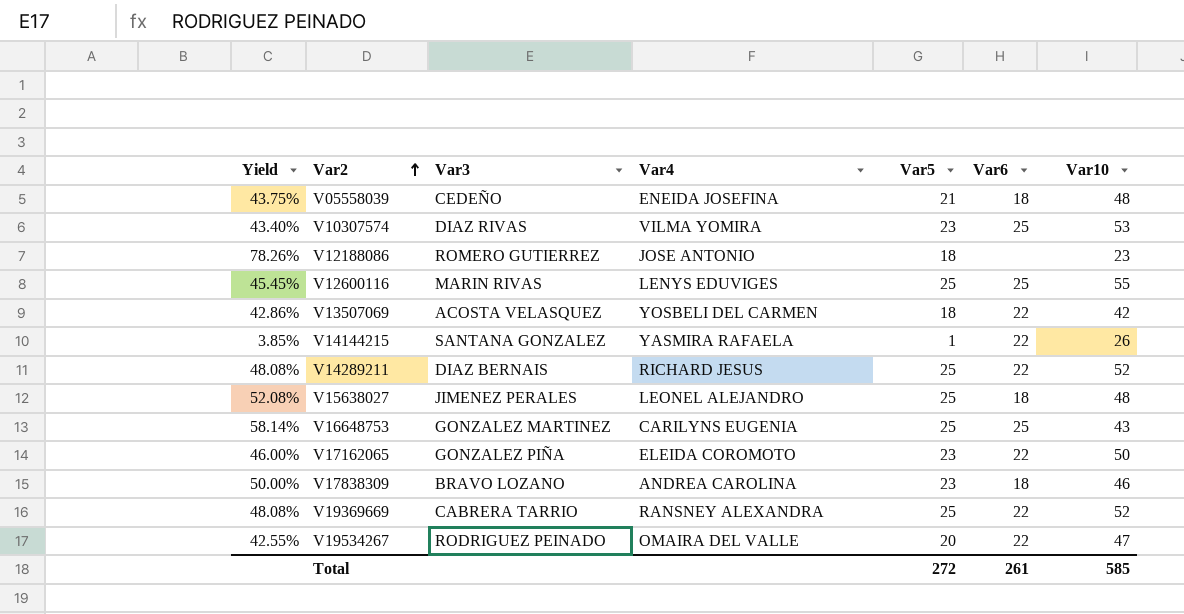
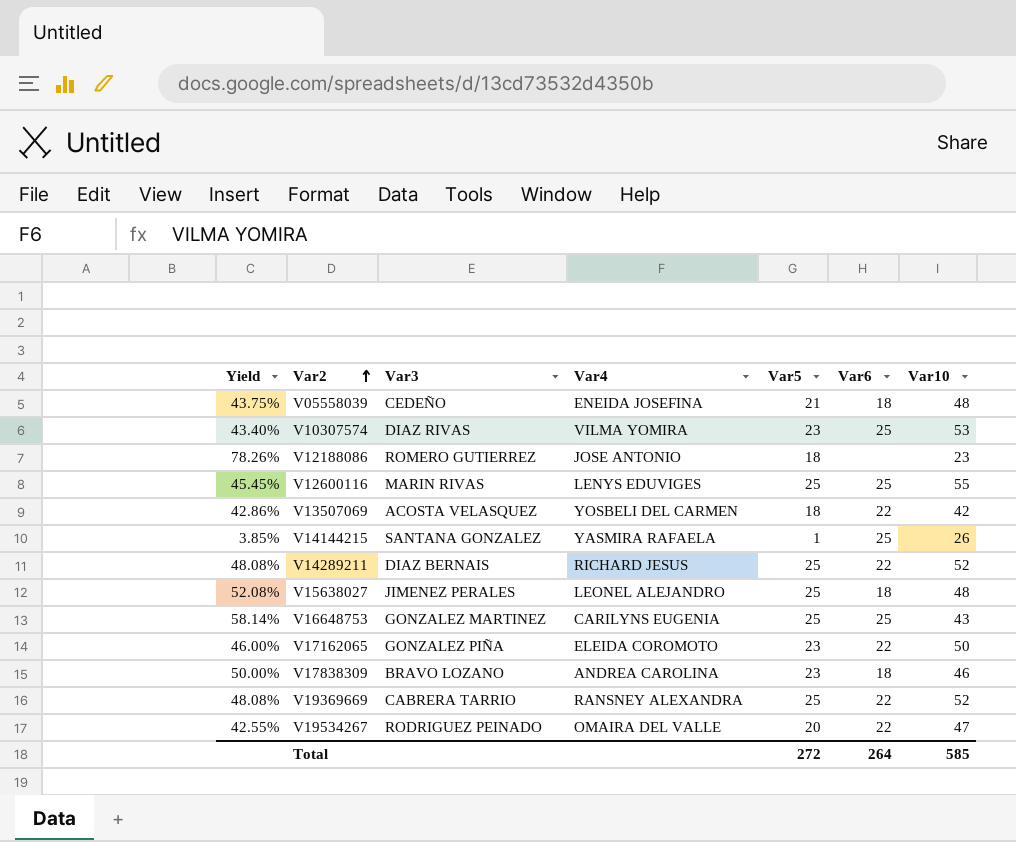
V14144215 | Var6: 22 -> 25
Total | Var6: 261 -> 264

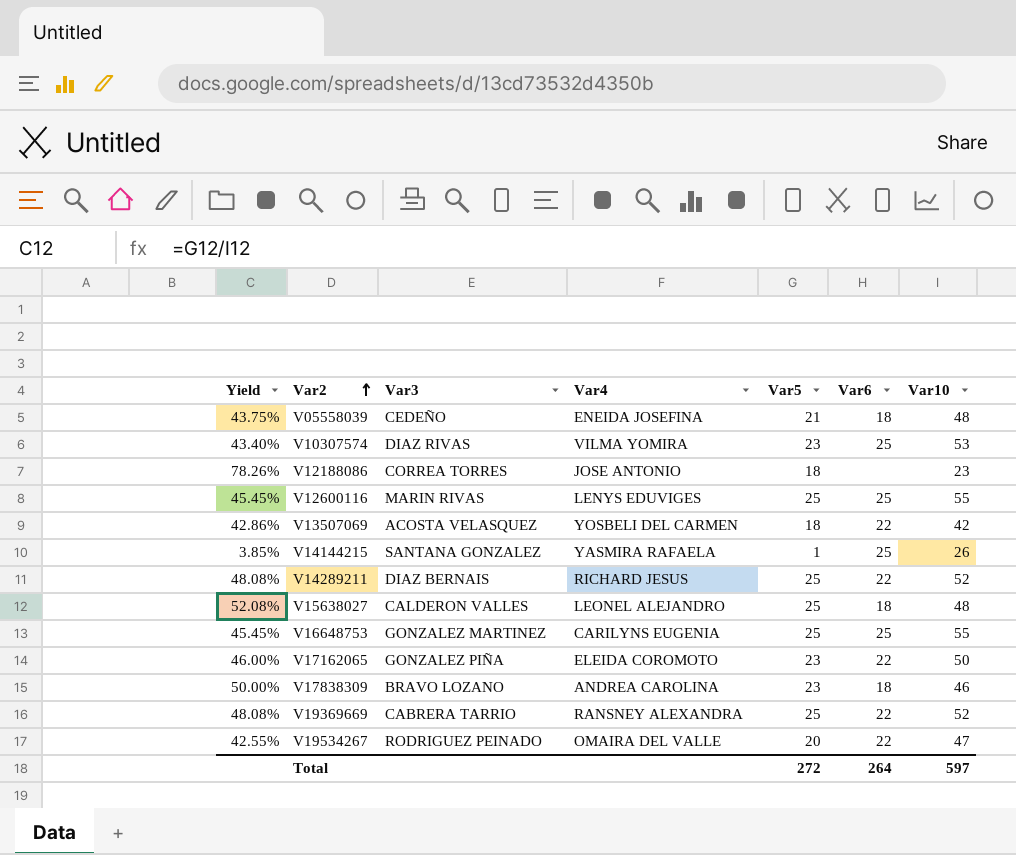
V12188086 | Var3: ROMERO GUTIERREZ -> CORREA TORRES
V15638027 | Var3: JIMENEZ PERALES -> CALDERON VALLES
V16648753 | Yield: 58.14% -> 45.45%
V16648753 | Var10: 43 -> 55
Total | Var10: 585 -> 597

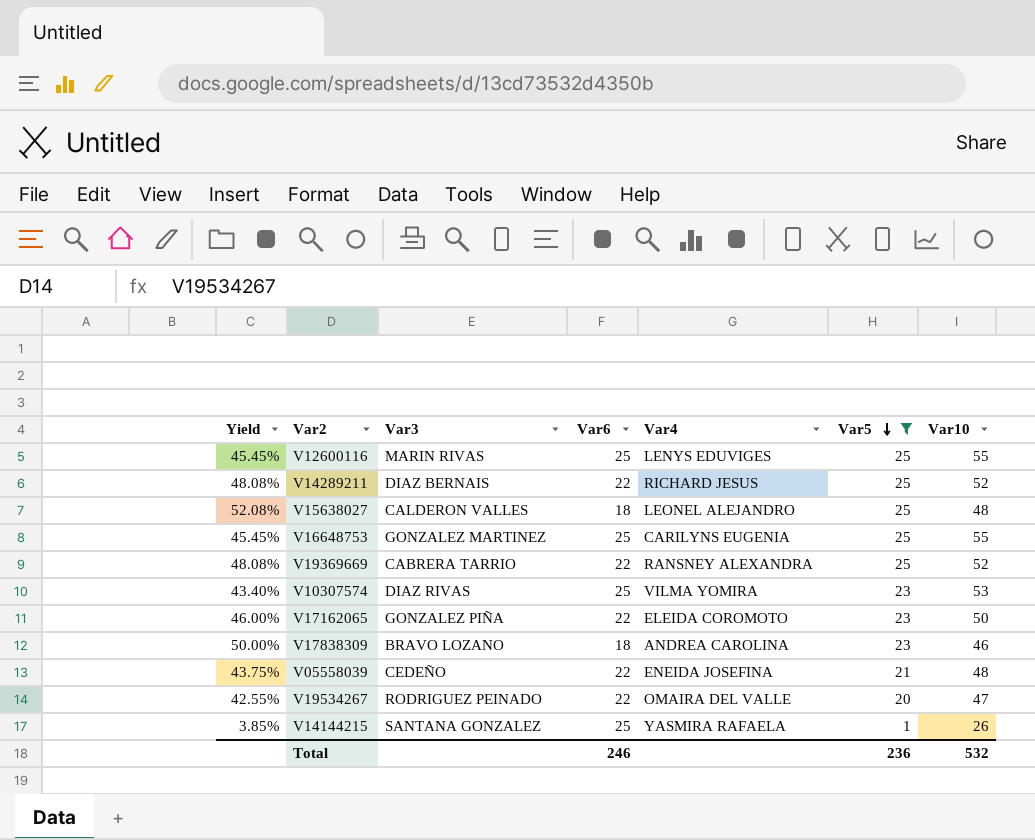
filter: none -> Var5 != 18
row order: Var2 ascending -> Var5 descending
column Var6 | position: 6 -> 4
V05558039 | Var6: 18 -> 22
Total | Var6: 264 -> 246
Total | Var5: 272 -> 236
Total | Var10: 597 -> 532

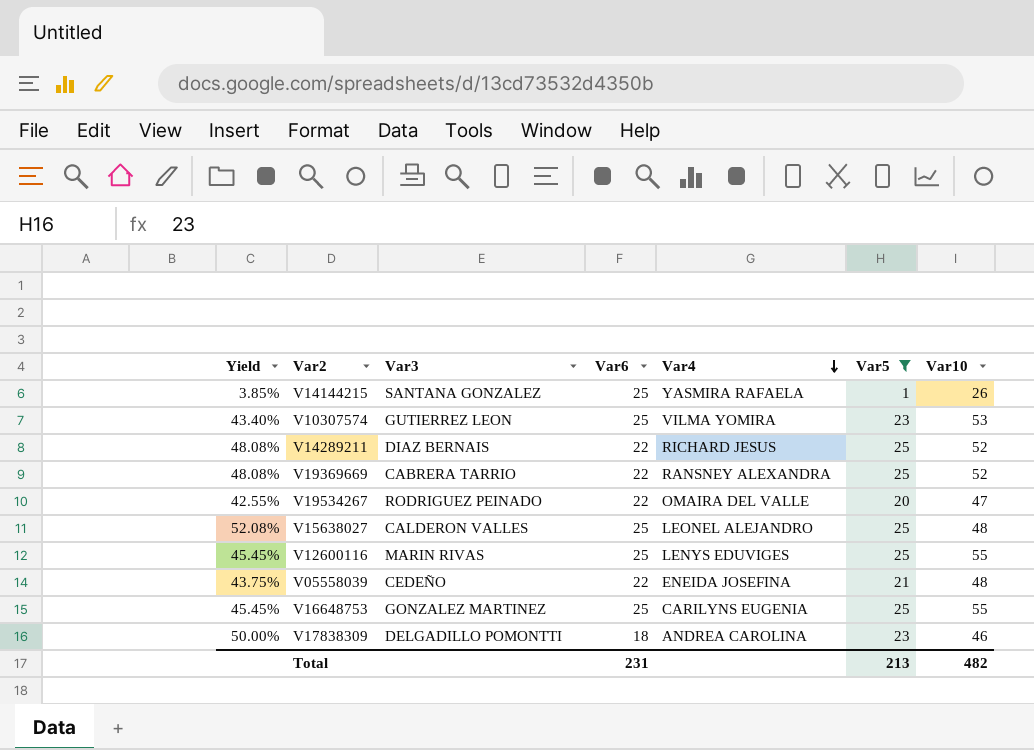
row order: Var5 descending -> Var4 descending
row V17162065: 46.00% | GONZALEZ PIÑA | 22 | ELEIDA COROMOTO | 23 | 50 -> none
V10307574 | Var3: DIAZ RIVAS -> GUTIERREZ LEON
V15638027 | Var6: 18 -> 25
V17838309 | Var3: BRAVO LOZANO -> DELGADILLO POMONTTI
Total | Var6: 246 -> 231
Total | Var5: 236 -> 213
Total | Var10: 532 -> 482

